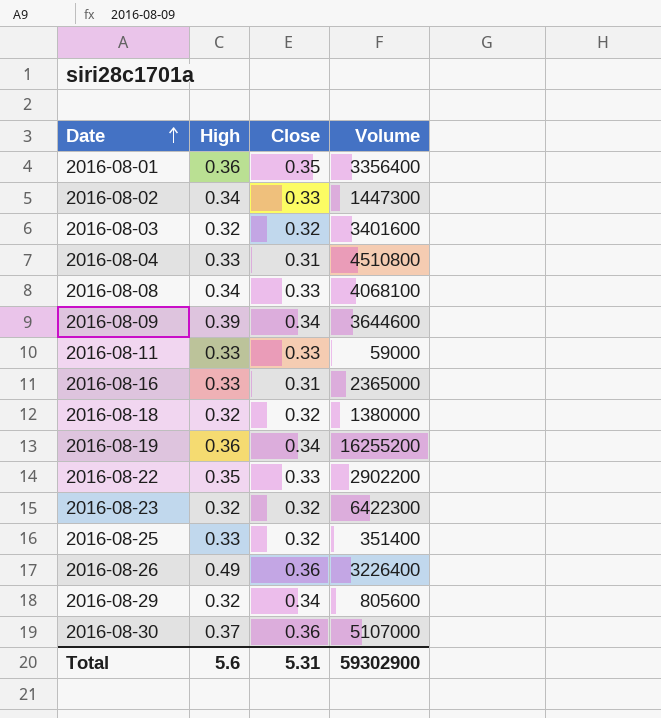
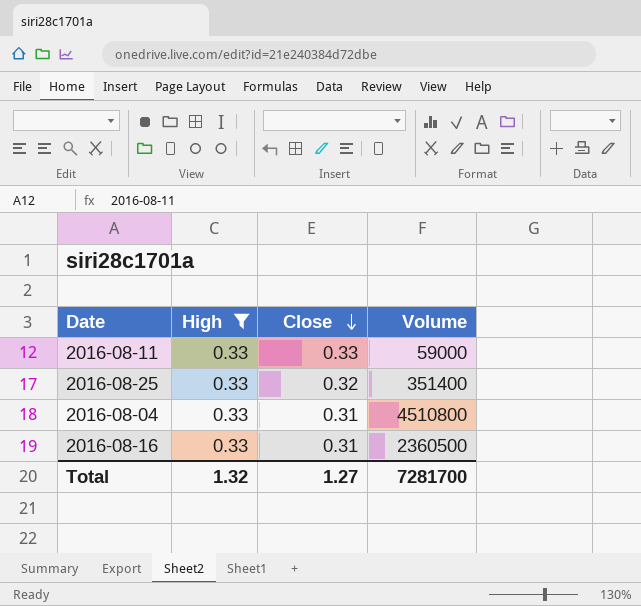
filter: none -> High = 0.33
row order: Date ascending -> Close descending
2016-08-16 | Volume: 2365000 -> 2360500
Total | High: 5.6 -> 1.32
Total | Close: 5.31 -> 1.27
Total | Volume: 59302900 -> 7281700

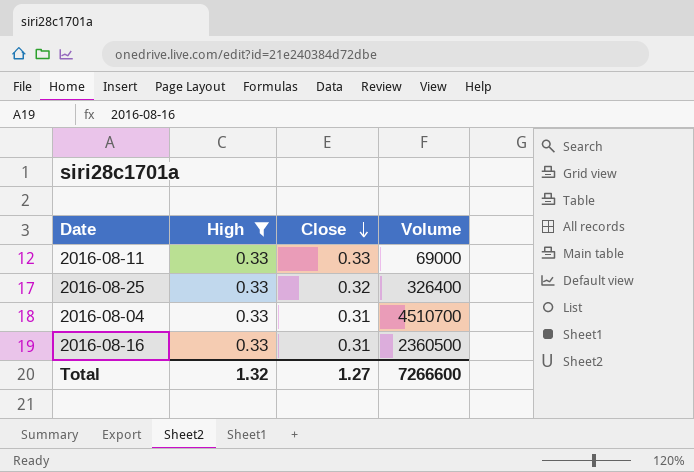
2016-08-11 | Volume: 59000 -> 69000
2016-08-25 | Volume: 351400 -> 326400
2016-08-04 | Volume: 4510800 -> 4510700
Total | Volume: 7281700 -> 7266600

